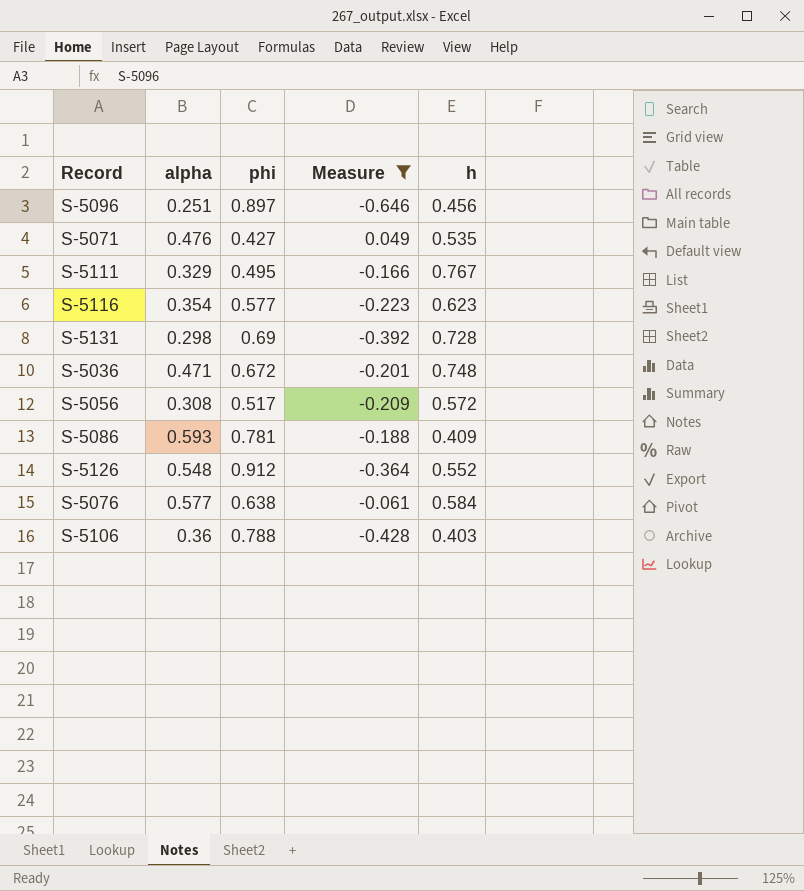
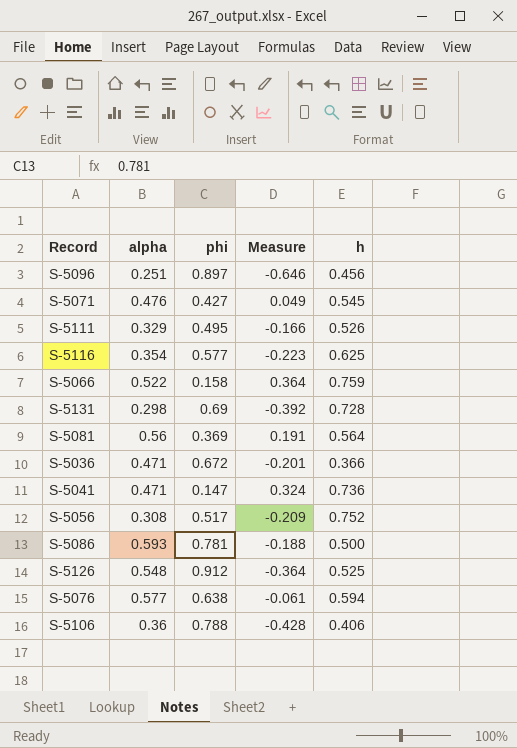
filter: Measure <= 0.049 -> none
S-5071 | h: 0.535 -> 0.545
S-5111 | h: 0.767 -> 0.526
S-5116 | h: 0.623 -> 0.625
S-5036 | h: 0.748 -> 0.366
S-5056 | h: 0.572 -> 0.752
S-5086 | h: 0.409 -> 0.500
S-5126 | h: 0.552 -> 0.525
S-5076 | h: 0.584 -> 0.594
S-5106 | h: 0.403 -> 0.406

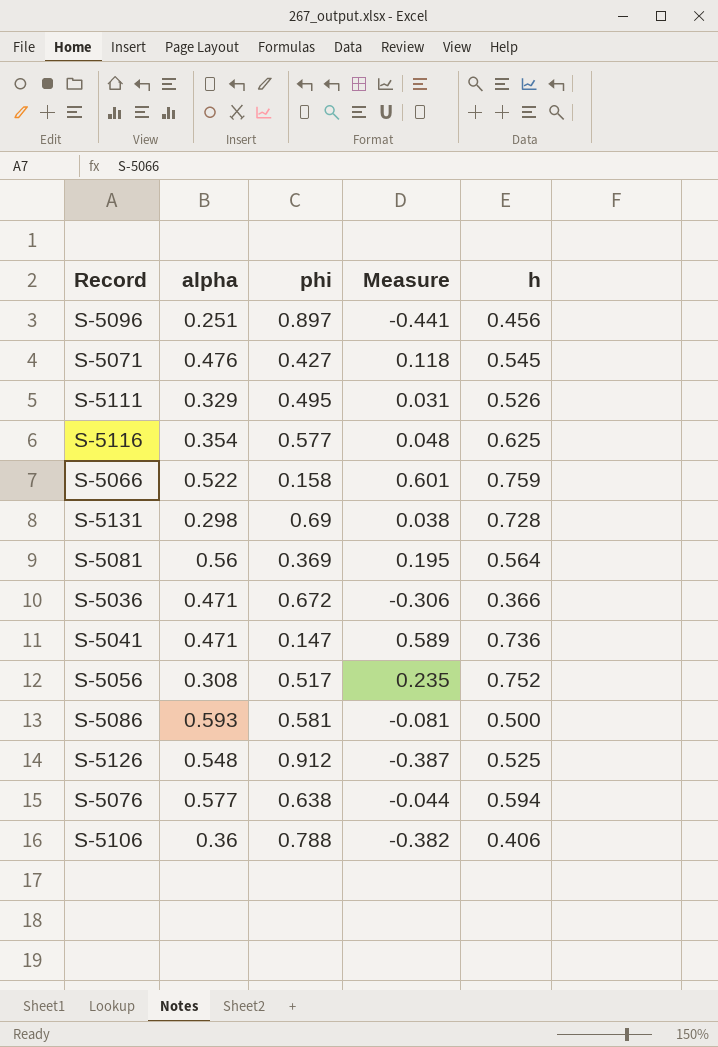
column Measure | formula: [alpha] - [phi] -> [h] - [phi]
S-5086 | phi: 0.781 -> 0.581

